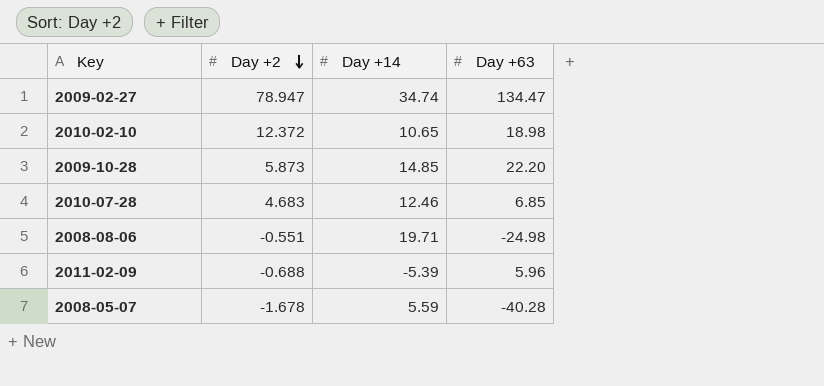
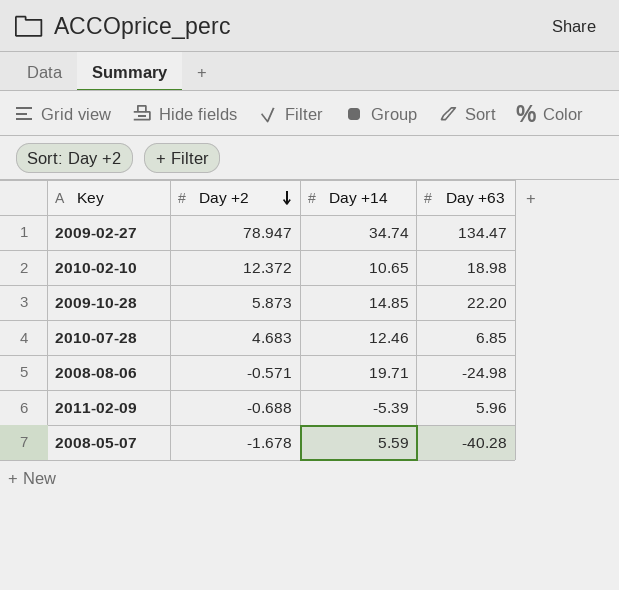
2008-08-06 | Day +2: -0.551 -> -0.571

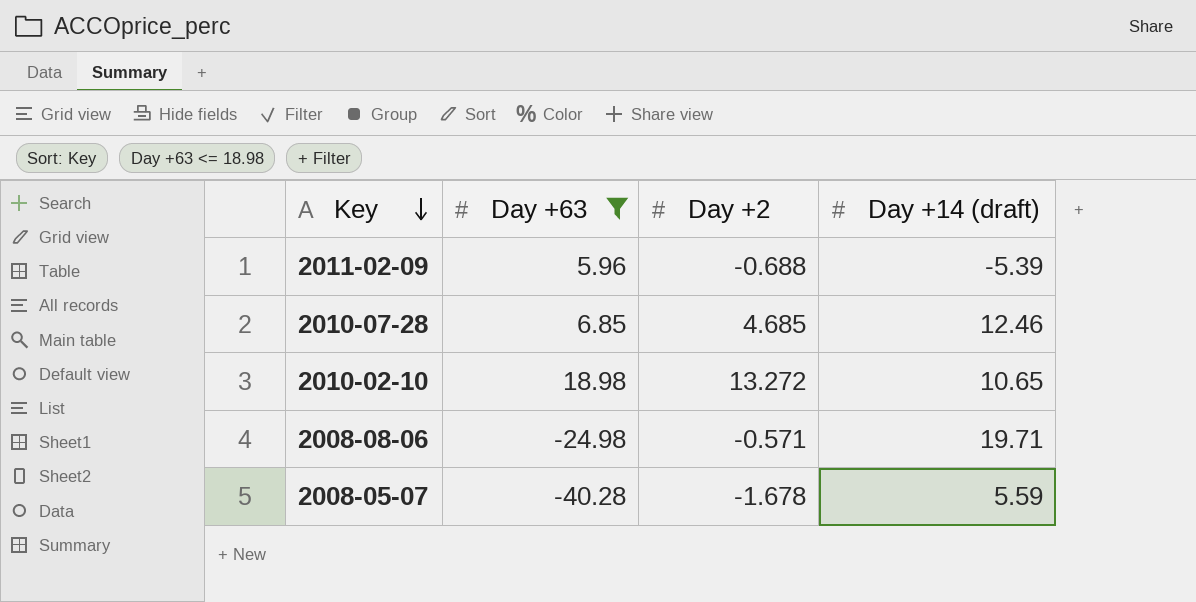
filter: none -> Day +63 <= 18.98
row order: Day +2 descending -> Key descending
column Day +63 | position: 4 -> 2
column name: Day +14 -> Day +14 (draft)
2010-07-28 | Day +2: 4.683 -> 4.685
2010-02-10 | Day +2: 12.372 -> 13.272

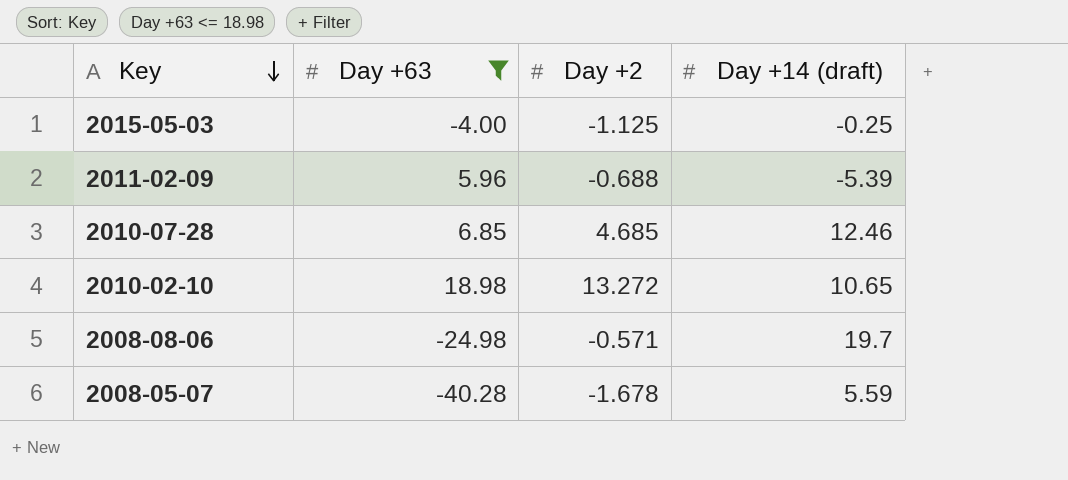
row 2015-05-03: none -> -4.00 | -1.125 | -0.25
2008-08-06 | Day +14 (draft): 19.71 -> 19.7

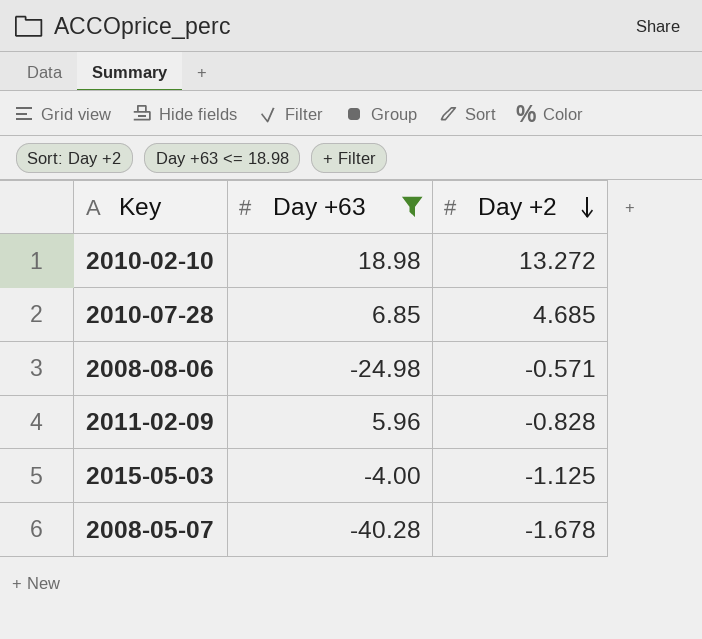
row order: Key descending -> Day +2 descending
column Day +14 (draft) | position: 4 -> none
2011-02-09 | Day +2: -0.688 -> -0.828

